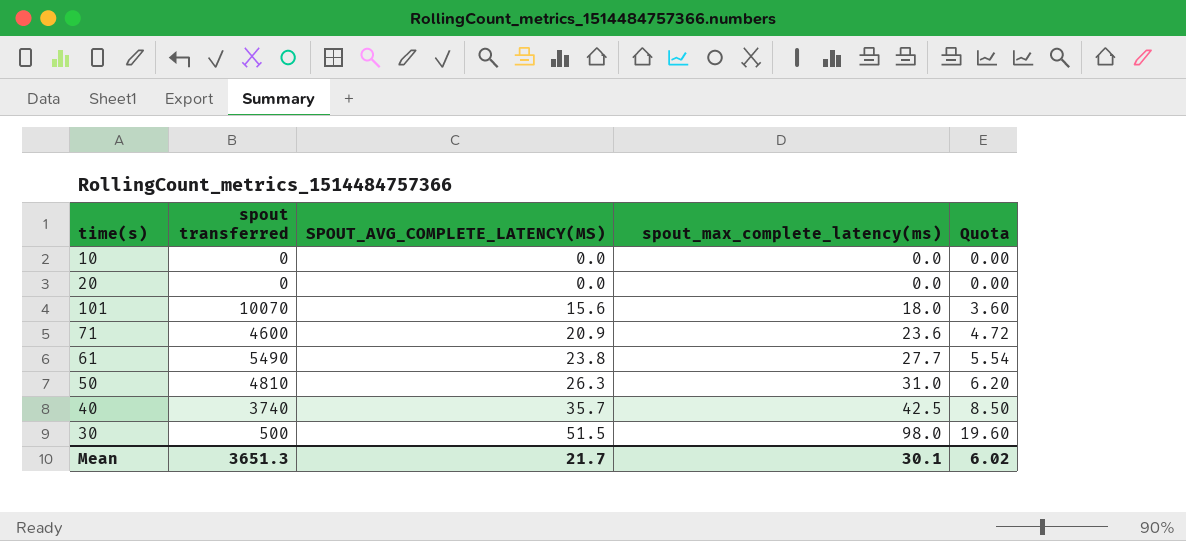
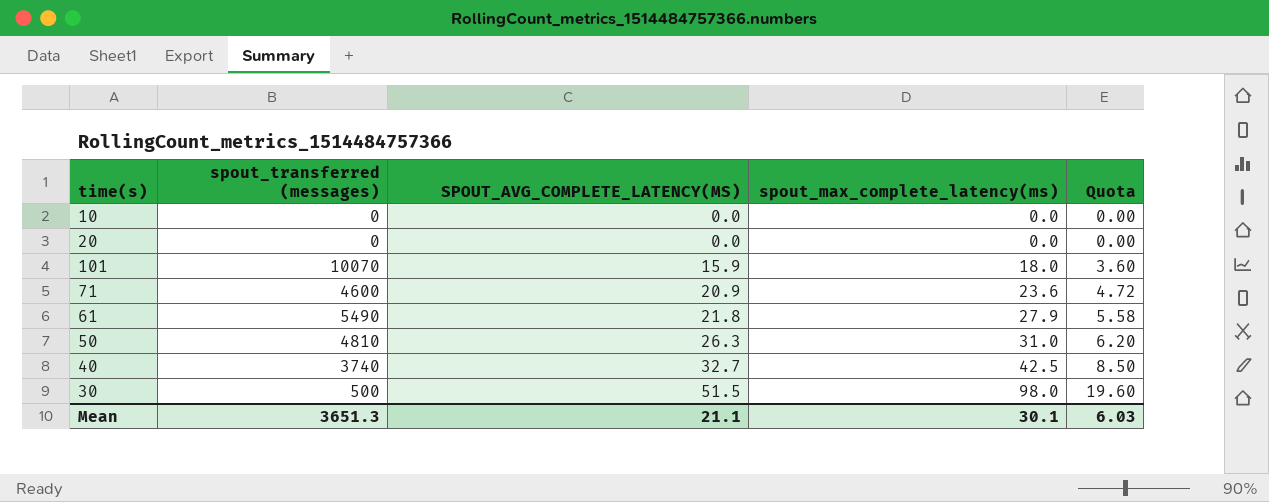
column name: spout transferred -> spout_transferred (messages)
101 | SPOUT_AVG_COMPLETE_LATENCY(MS): 15.6 -> 15.9
61 | SPOUT_AVG_COMPLETE_LATENCY(MS): 23.8 -> 21.8
61 | spout_max_complete_latency(ms): 27.7 -> 27.9
61 | Quota: 5.54 -> 5.58
40 | SPOUT_AVG_COMPLETE_LATENCY(MS): 35.7 -> 32.7
Mean | SPOUT_AVG_COMPLETE_LATENCY(MS): 21.7 -> 21.1
Mean | Quota: 6.02 -> 6.03

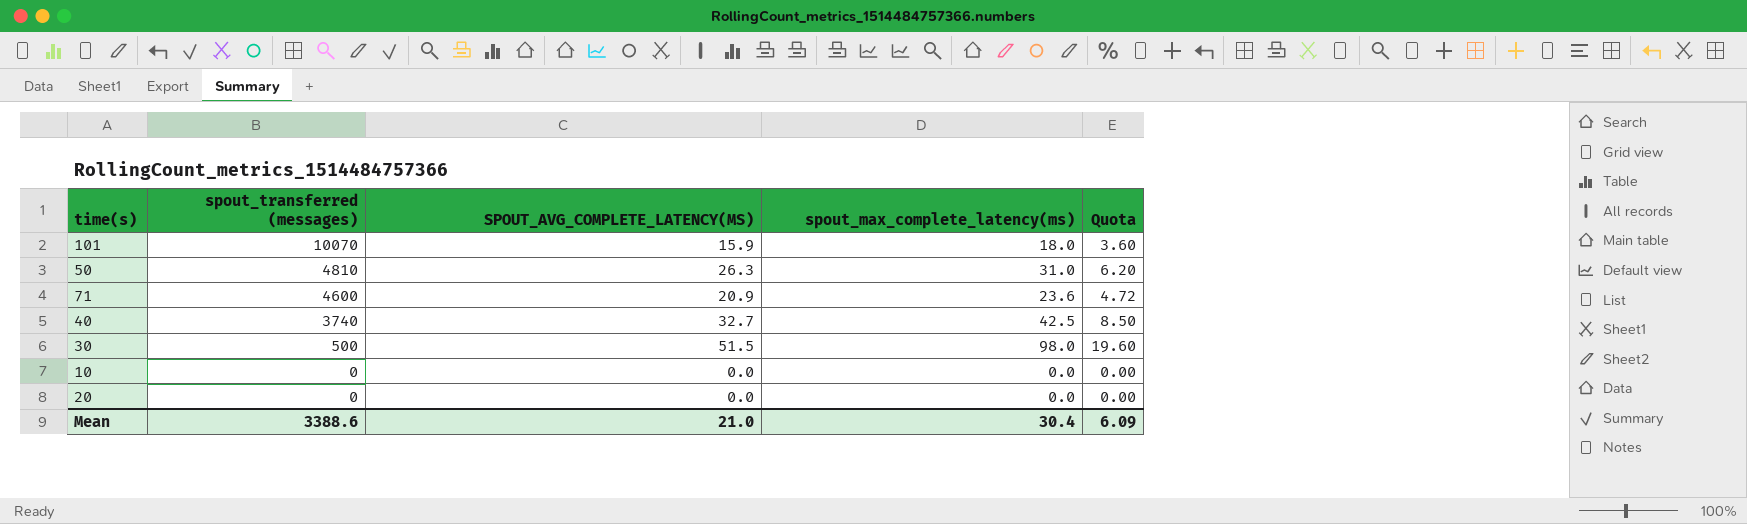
row order: SPOUT_AVG_COMPLETE_LATENCY(MS) ascending -> spout_transferred (messages) descending
row 61: 5490 | 21.8 | 27.9 | 5.58 -> none
Mean | spout_transferred (messages): 3651.3 -> 3388.6
Mean | SPOUT_AVG_COMPLETE_LATENCY(MS): 21.1 -> 21.0
Mean | spout_max_complete_latency(ms): 30.1 -> 30.4
Mean | Quota: 6.03 -> 6.09

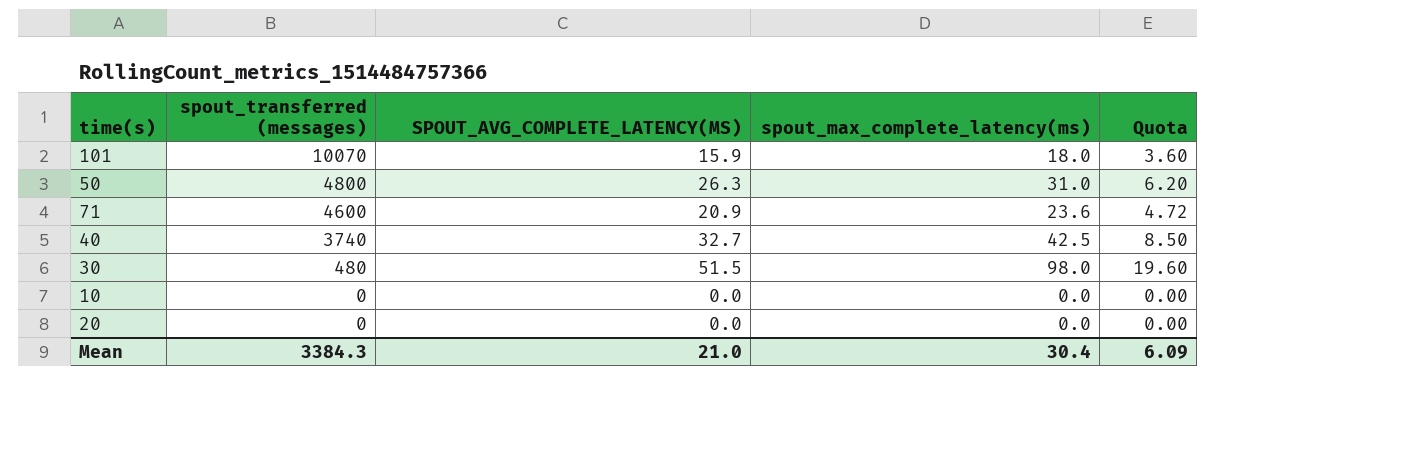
50 | spout_transferred (messages): 4810 -> 4800
30 | spout_transferred (messages): 500 -> 480
Mean | spout_transferred (messages): 3388.6 -> 3384.3

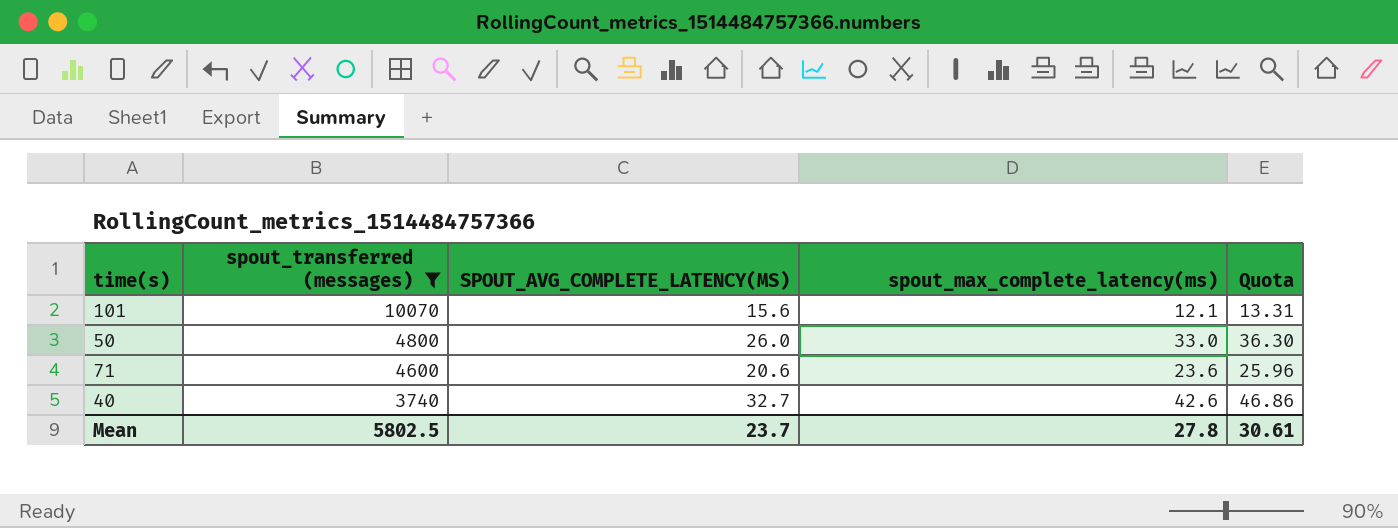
filter: none -> spout_transferred (messages) >= 3740
column Quota | formula: [spout_max_complete_latency(ms)] * 0.2 -> [spout_max_complete_latency(ms)] * 1.1
101 | SPOUT_AVG_COMPLETE_LATENCY(MS): 15.9 -> 15.6
101 | spout_max_complete_latency(ms): 18.0 -> 12.1
50 | SPOUT_AVG_COMPLETE_LATENCY(MS): 26.3 -> 26.0
50 | spout_max_complete_latency(ms): 31.0 -> 33.0
71 | SPOUT_AVG_COMPLETE_LATENCY(MS): 20.9 -> 20.6
40 | spout_max_complete_latency(ms): 42.5 -> 42.6
Mean | spout_transferred (messages): 3384.3 -> 5802.5
Mean | SPOUT_AVG_COMPLETE_LATENCY(MS): 21.0 -> 23.7
Mean | spout_max_complete_latency(ms): 30.4 -> 27.8
Mean | Quota: 6.09 -> 30.61

